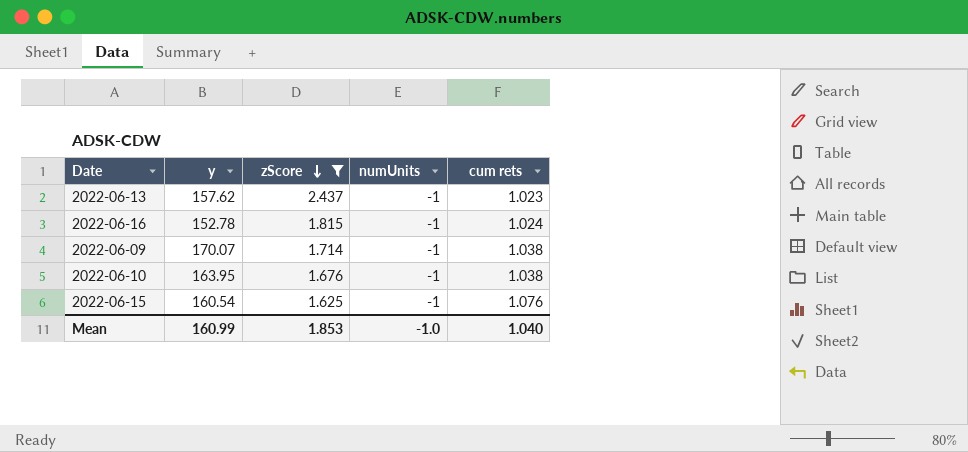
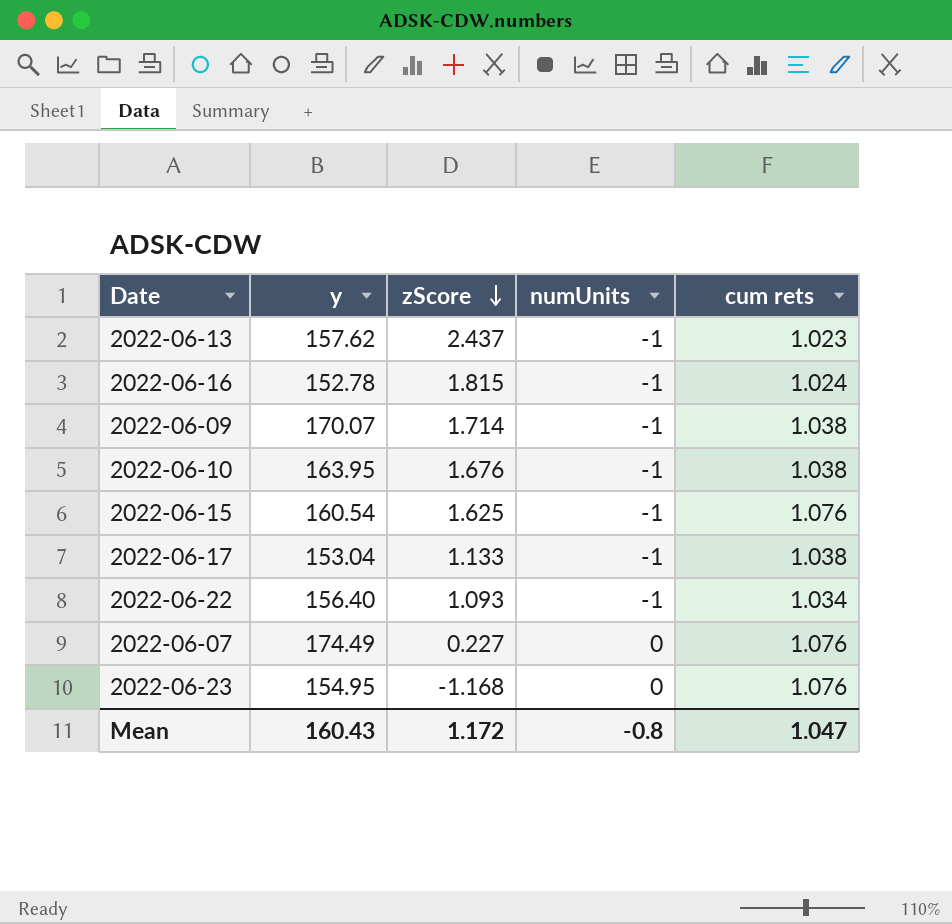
filter: zScore >= 1.625 -> none
Mean | y: 160.99 -> 160.43
Mean | zScore: 1.853 -> 1.172
Mean | numUnits: -1.0 -> -0.8
Mean | cum rets: 1.040 -> 1.047

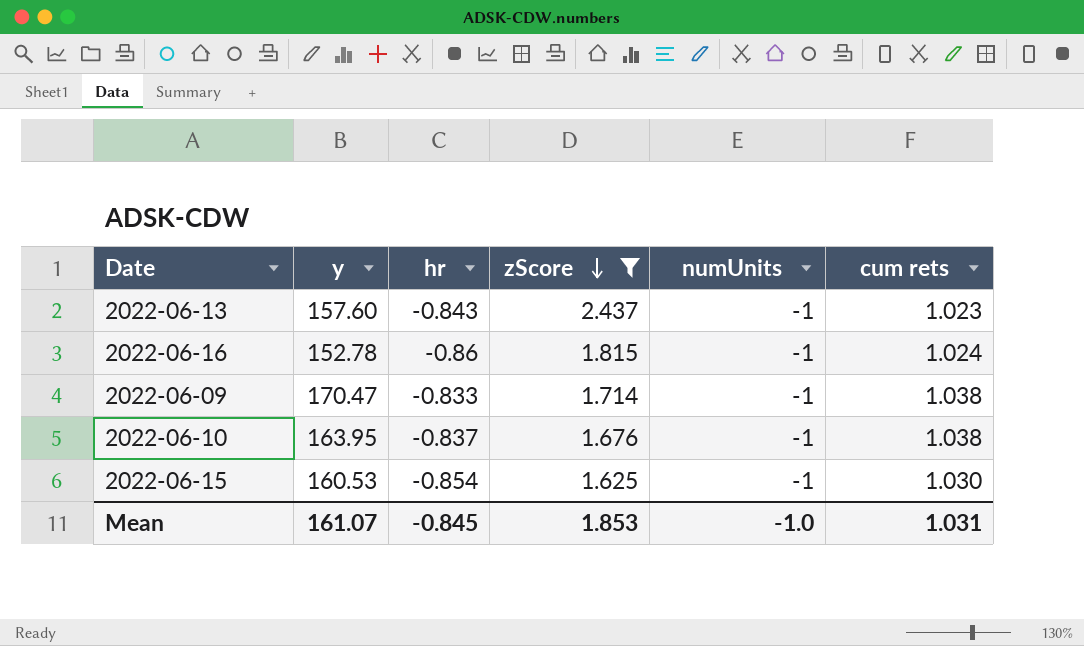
filter: none -> zScore >= 1.625
column hr | position: none -> 3
2022-06-13 | y: 157.62 -> 157.60
2022-06-09 | y: 170.07 -> 170.47
2022-06-15 | y: 160.54 -> 160.53
2022-06-15 | cum rets: 1.076 -> 1.030
Mean | y: 160.43 -> 161.07
Mean | zScore: 1.172 -> 1.853
Mean | numUnits: -0.8 -> -1.0
Mean | cum rets: 1.047 -> 1.031

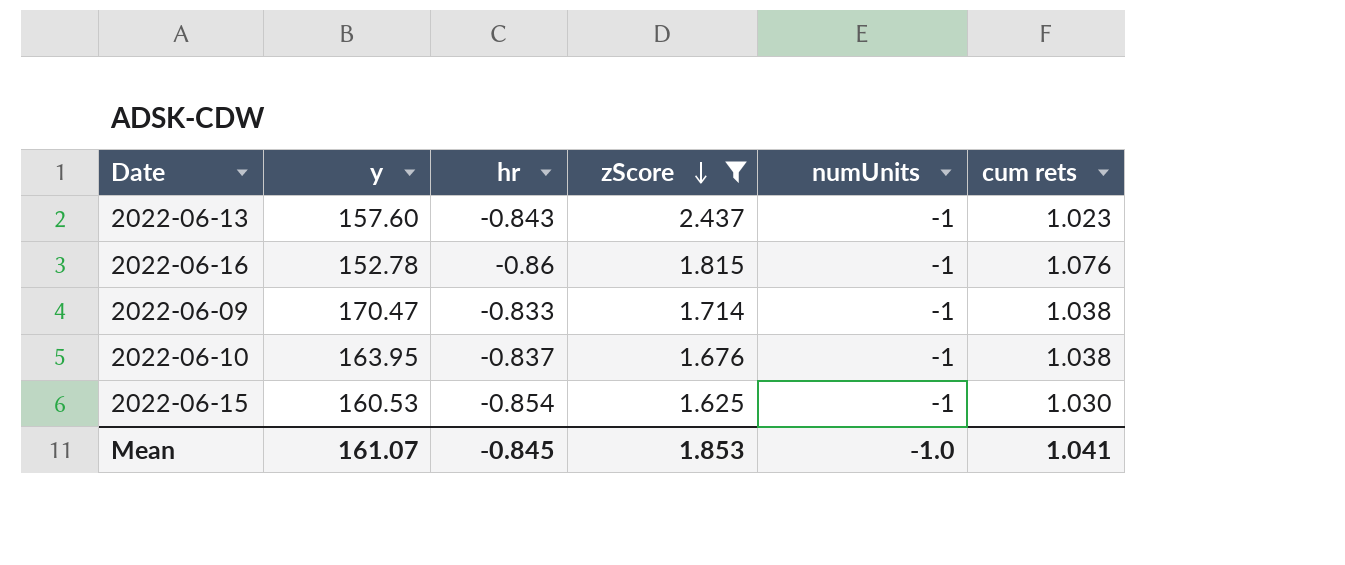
2022-06-16 | cum rets: 1.024 -> 1.076
Mean | cum rets: 1.031 -> 1.041

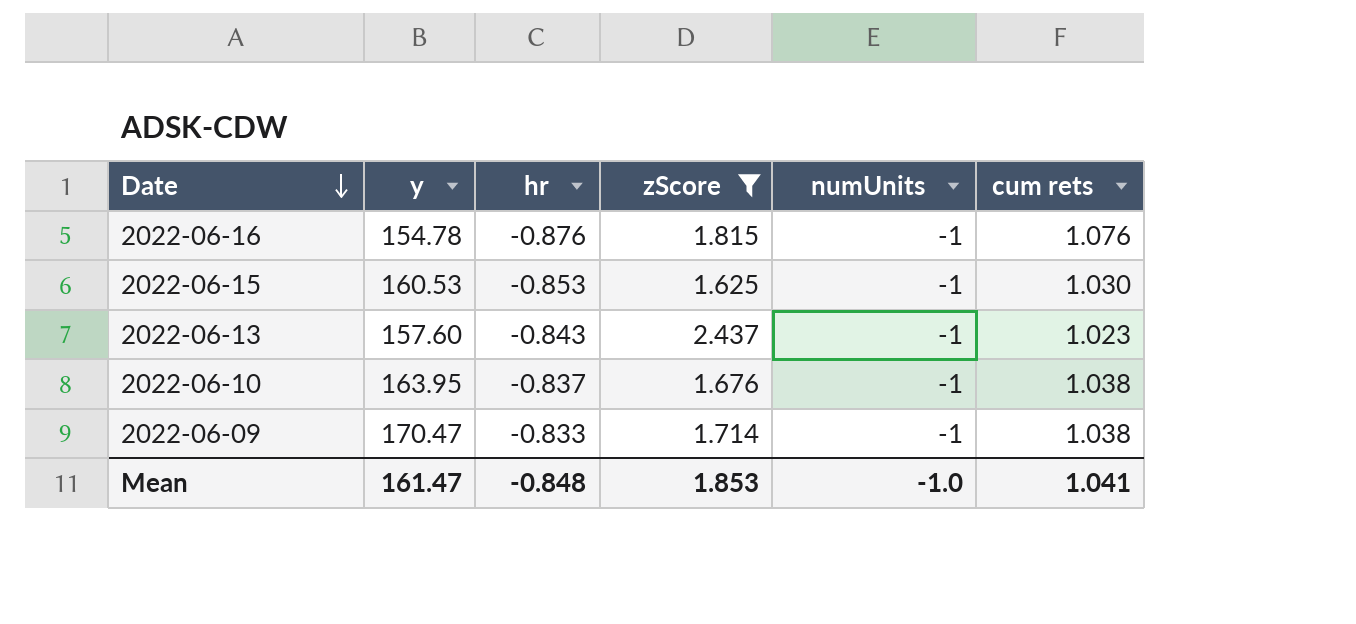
row order: zScore descending -> Date descending
2022-06-16 | y: 152.78 -> 154.78
2022-06-16 | hr: -0.86 -> -0.876
2022-06-15 | hr: -0.854 -> -0.853
Mean | y: 161.07 -> 161.47
Mean | hr: -0.845 -> -0.848

